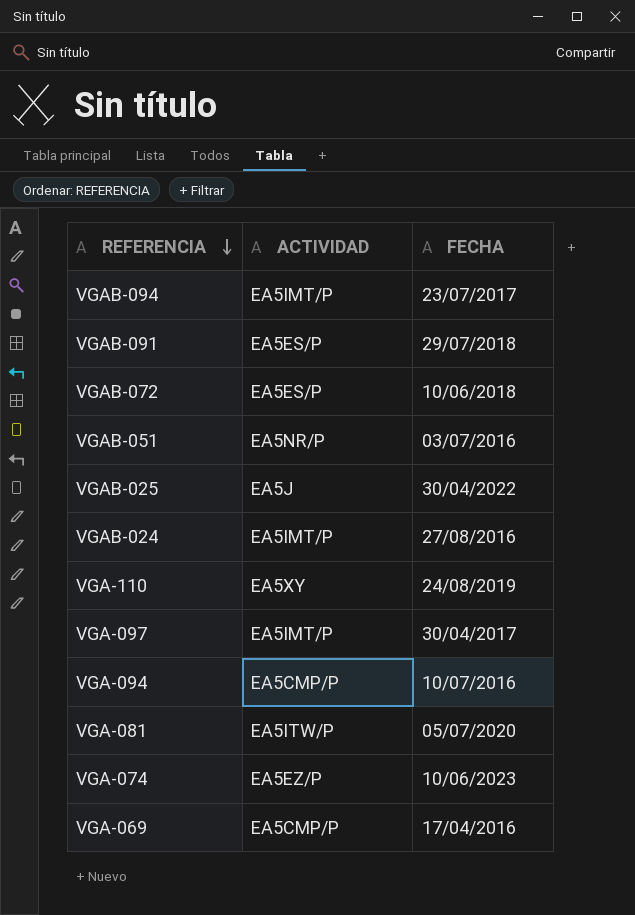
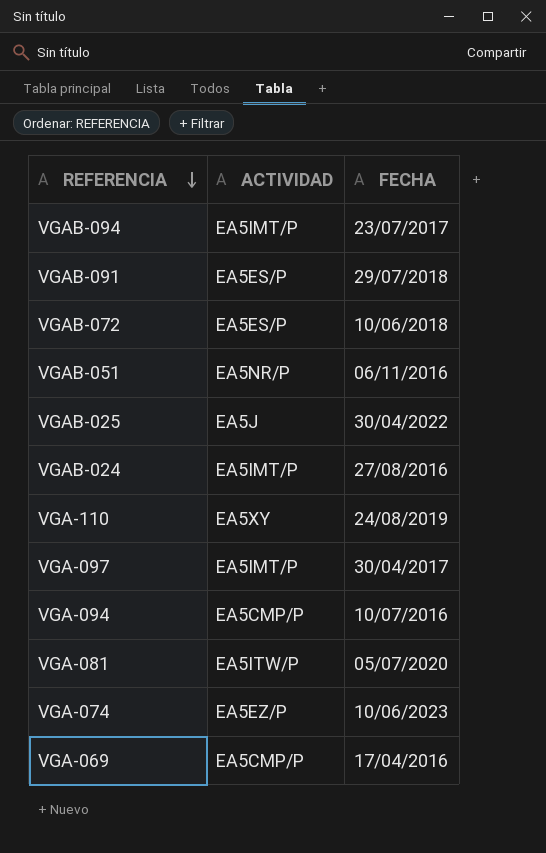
VGAB-051 | FECHA: 03/07/2016 -> 06/11/2016

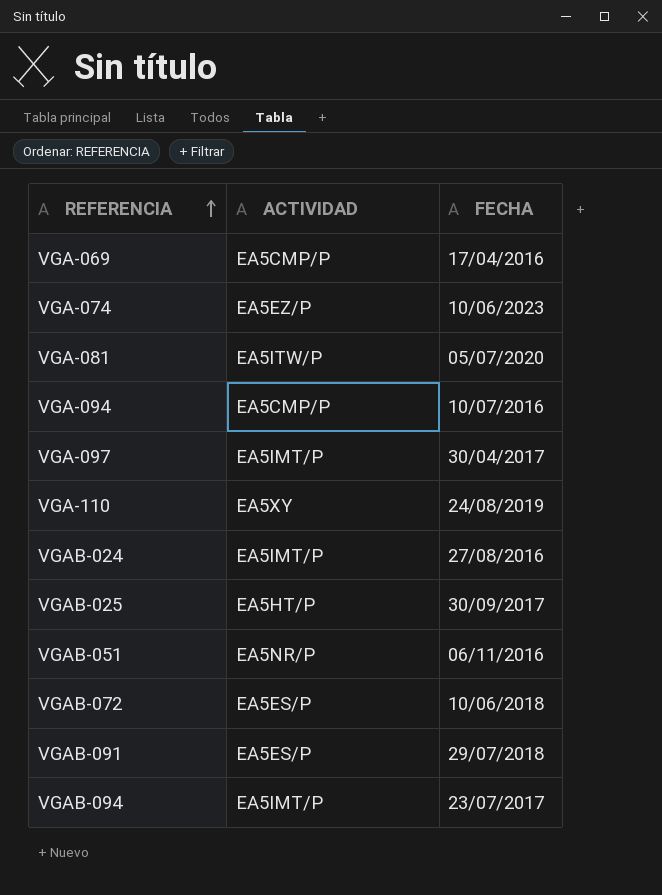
row order: REFERENCIA descending -> REFERENCIA ascending
VGAB-025 | ACTIVIDAD: EA5J -> EA5HT/P
VGAB-025 | FECHA: 30/04/2022 -> 30/09/2017

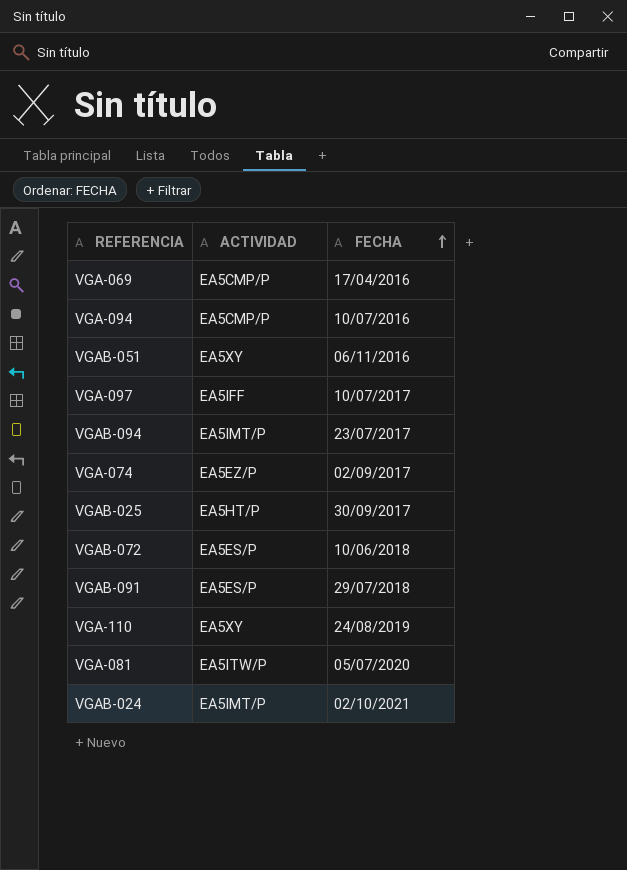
row order: REFERENCIA ascending -> FECHA ascending
VGAB-051 | ACTIVIDAD: EA5NR/P -> EA5XY
VGA-097 | ACTIVIDAD: EA5IMT/P -> EA5IFF
VGA-097 | FECHA: 30/04/2017 -> 10/07/2017
VGA-074 | FECHA: 10/06/2023 -> 02/09/2017
VGAB-024 | FECHA: 27/08/2016 -> 02/10/2021

